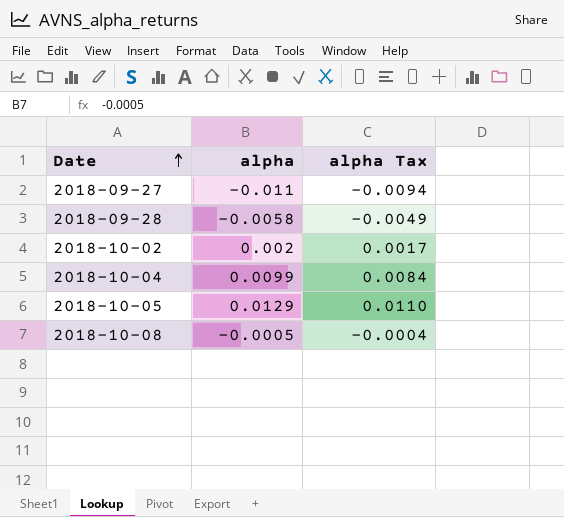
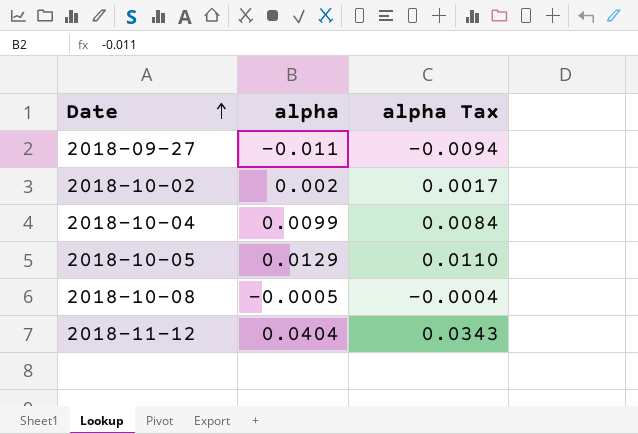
row 2018-09-28: -0.0058 | -0.0049 -> none
row 2018-11-12: none -> 0.0404 | 0.0343

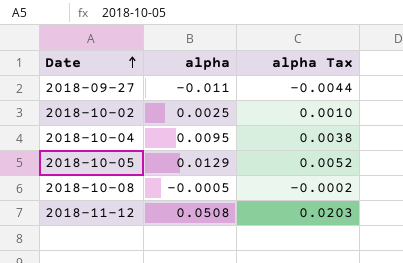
column alpha Tax | formula: [alpha] * 0.85 -> [alpha] * 0.4
2018-10-02 | alpha: 0.002 -> 0.0025
2018-10-04 | alpha: 0.0099 -> 0.0095
2018-11-12 | alpha: 0.0404 -> 0.0508

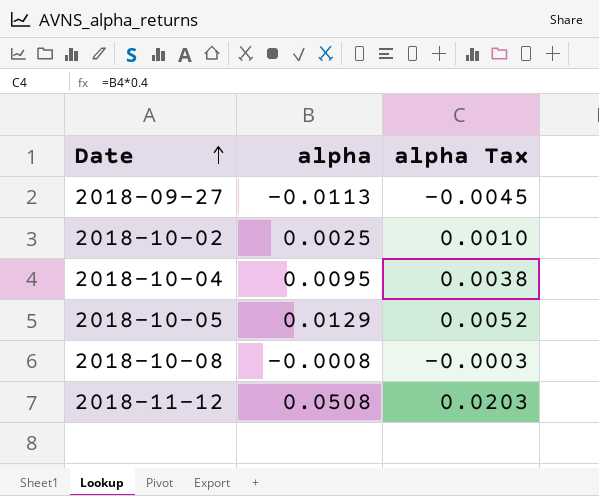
2018-09-27 | alpha: -0.011 -> -0.0113
2018-09-27 | alpha Tax: -0.0044 -> -0.0045
2018-10-08 | alpha: -0.0005 -> -0.0008
2018-10-08 | alpha Tax: -0.0002 -> -0.0003

